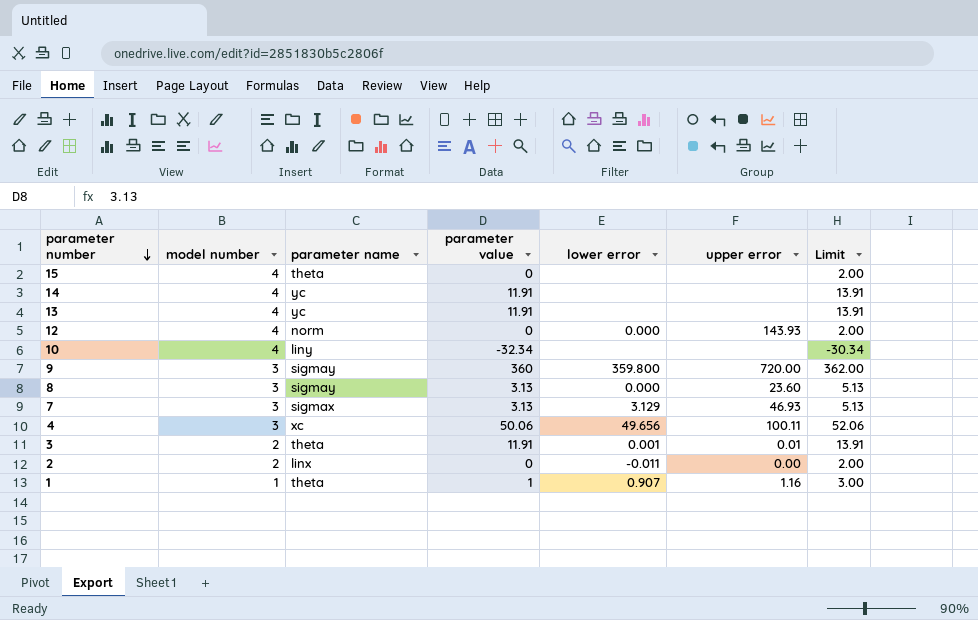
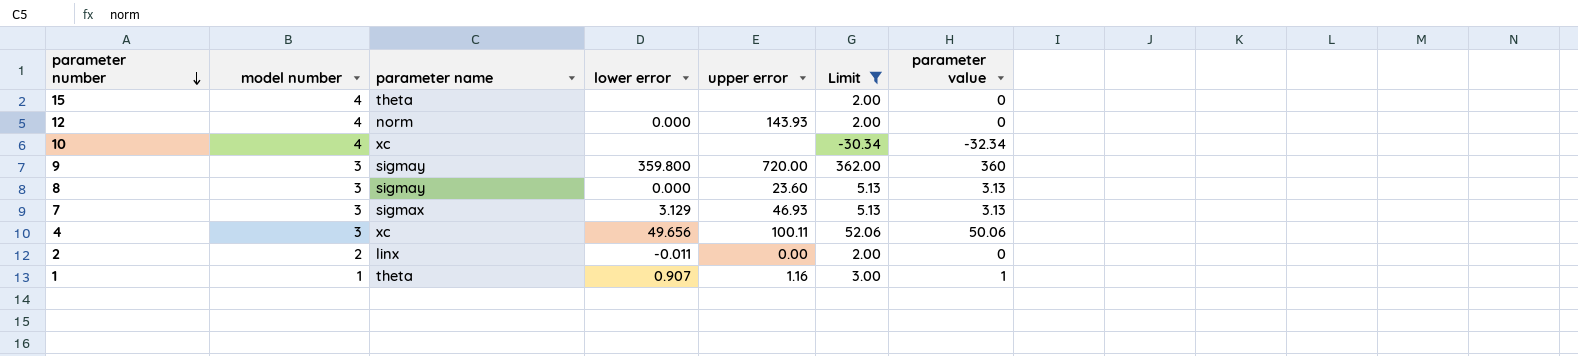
filter: none -> Limit != 13.91
column parameter value | position: 4 -> 7
10 | parameter name: liny -> xc

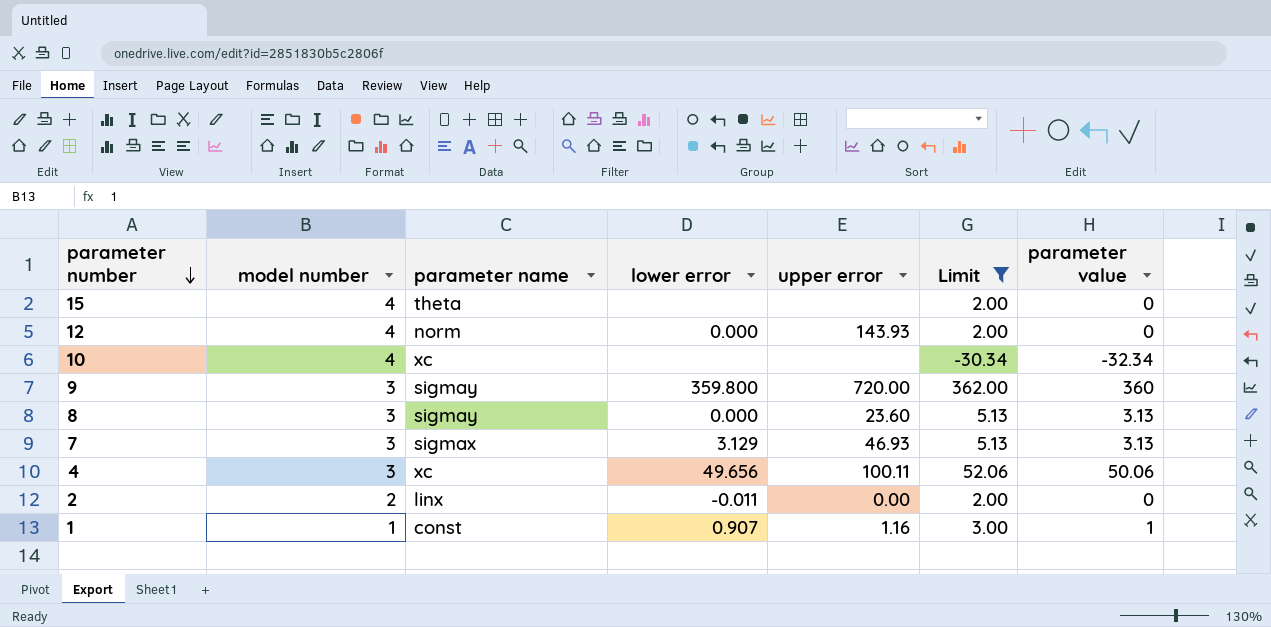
1 | parameter name: theta -> const

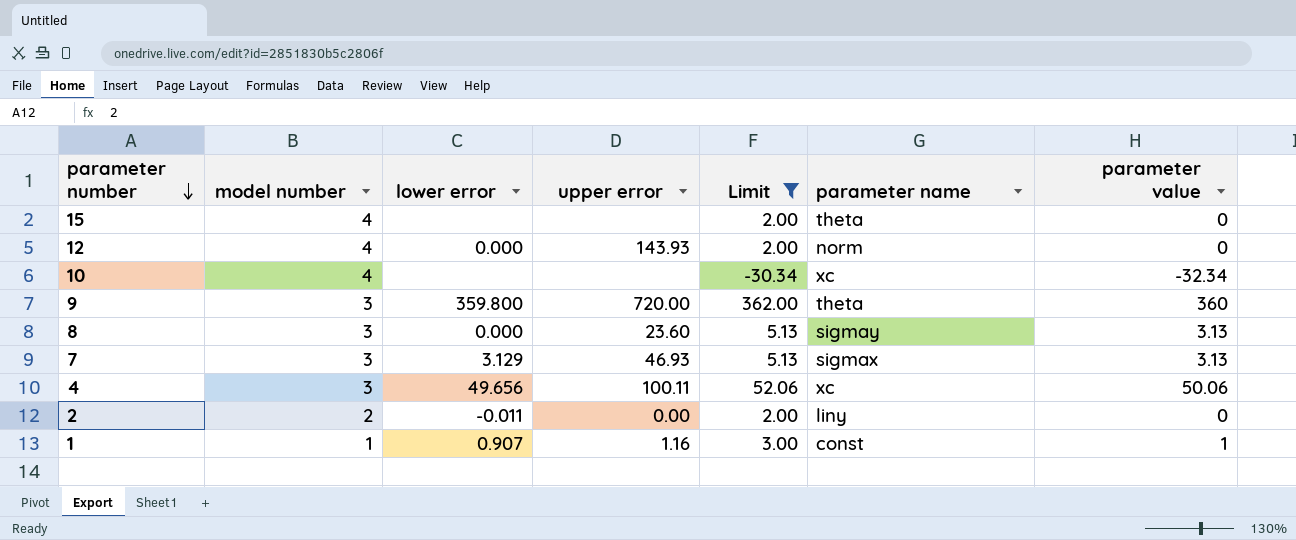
column parameter name | position: 3 -> 6
9 | parameter name: sigmay -> theta
2 | parameter name: linx -> liny

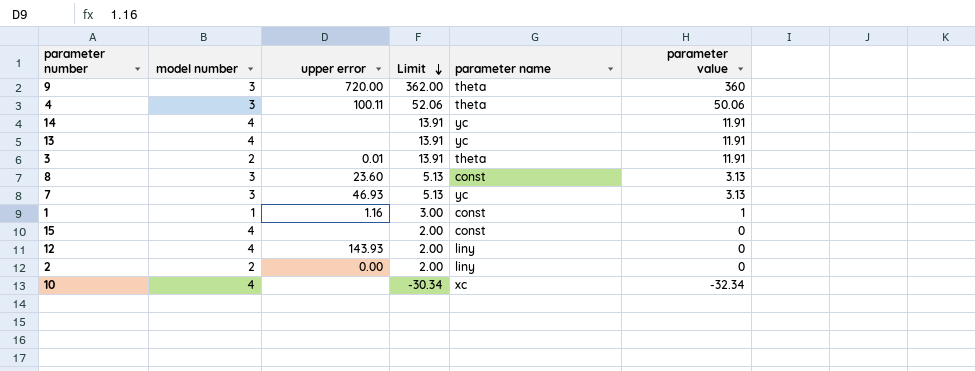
filter: Limit != 13.91 -> none
row order: parameter number descending -> Limit descending
column lower error | position: 3 -> none
4 | parameter name: xc -> theta
8 | parameter name: sigmay -> const
7 | parameter name: sigmax -> yc
15 | parameter name: theta -> const
12 | parameter name: norm -> liny

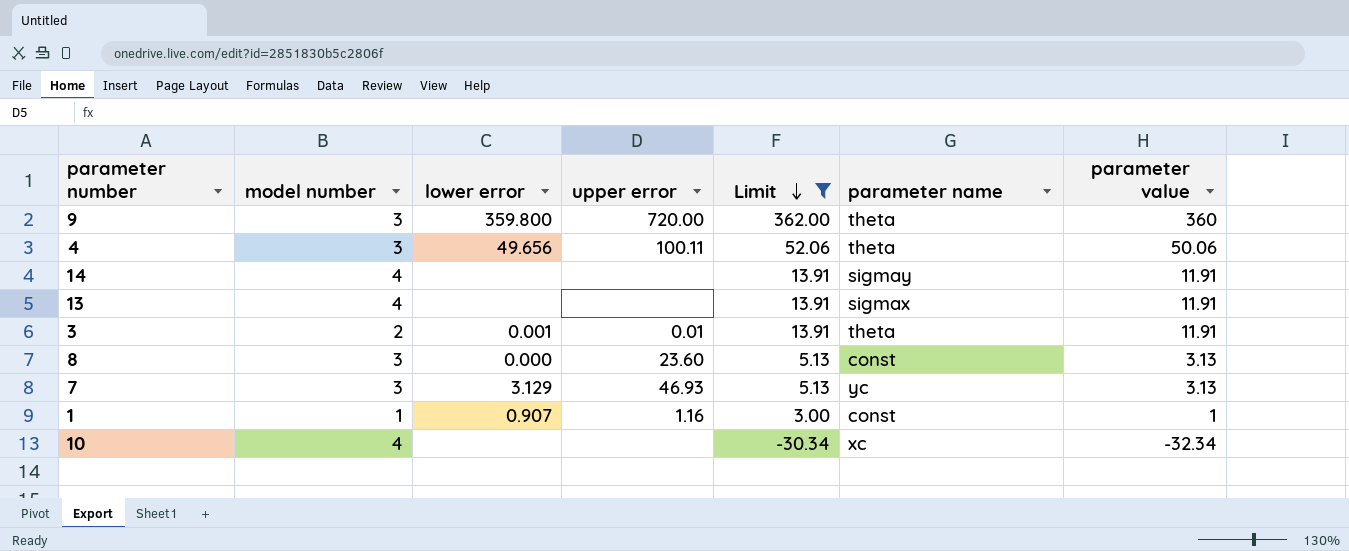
filter: none -> Limit != 2.00
column lower error | position: none -> 3
14 | parameter name: yc -> sigmay
13 | parameter name: yc -> sigmax

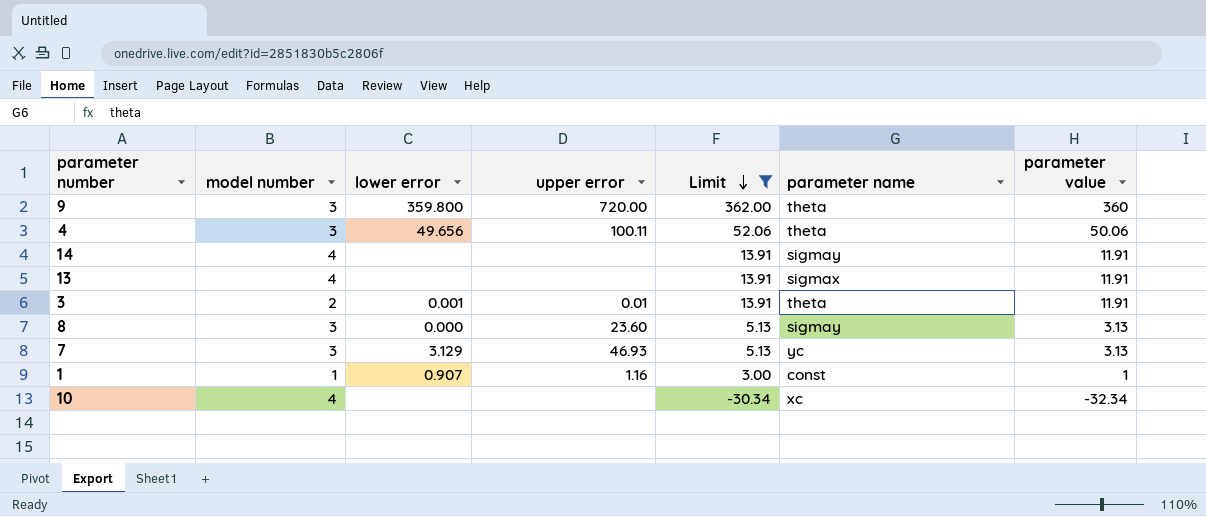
8 | parameter name: const -> sigmay

